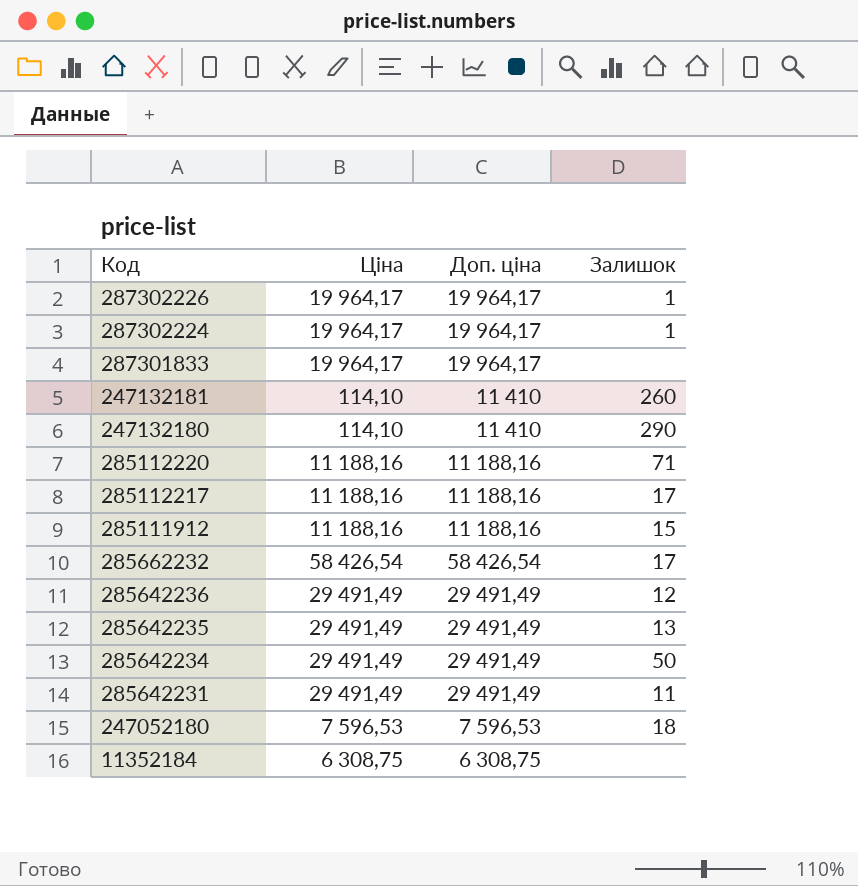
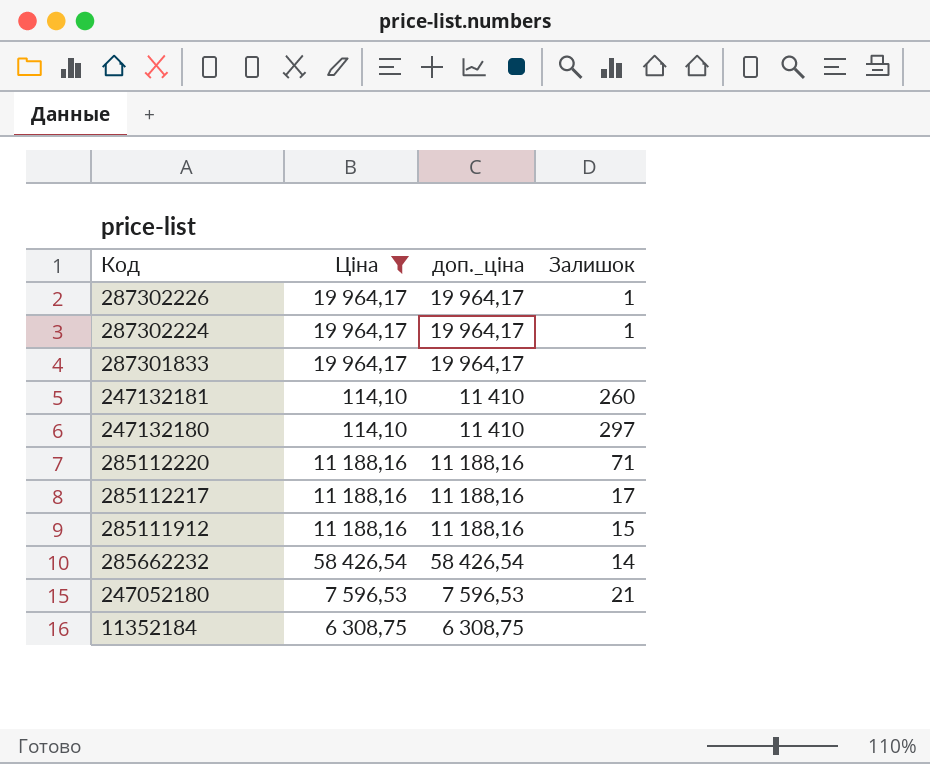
filter: none -> Ціна != 29 491,49
column name: Доп. ціна -> доп._ціна
247132180 | Залишок: 290 -> 297
285662232 | Залишок: 17 -> 14
247052180 | Залишок: 18 -> 21

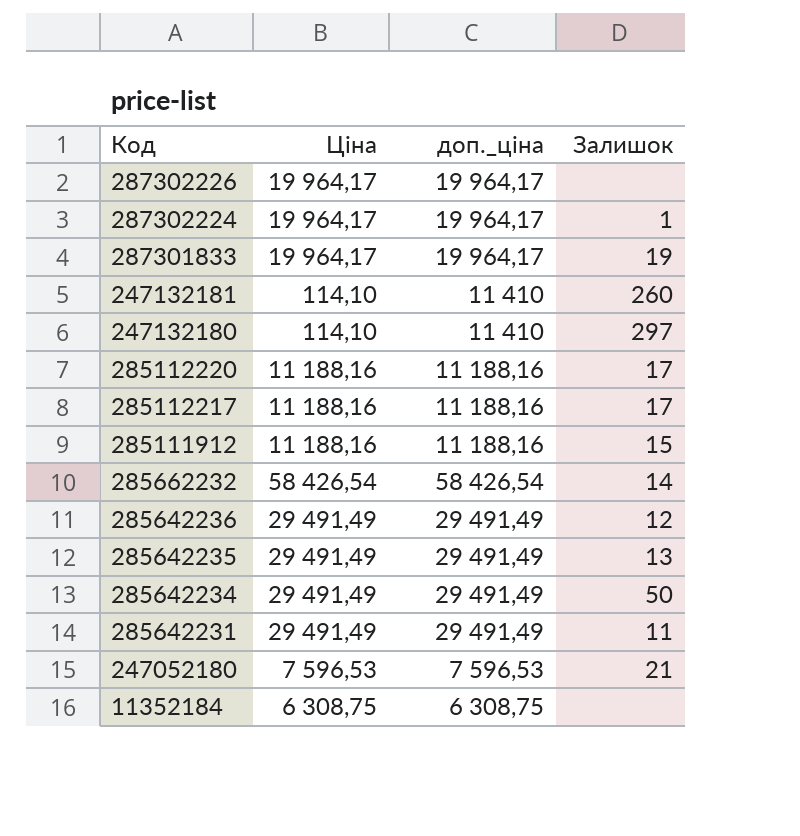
filter: Ціна != 29 491,49 -> none
287302226 | Залишок: 1 -> none
287301833 | Залишок: none -> 19
285112220 | Залишок: 71 -> 17

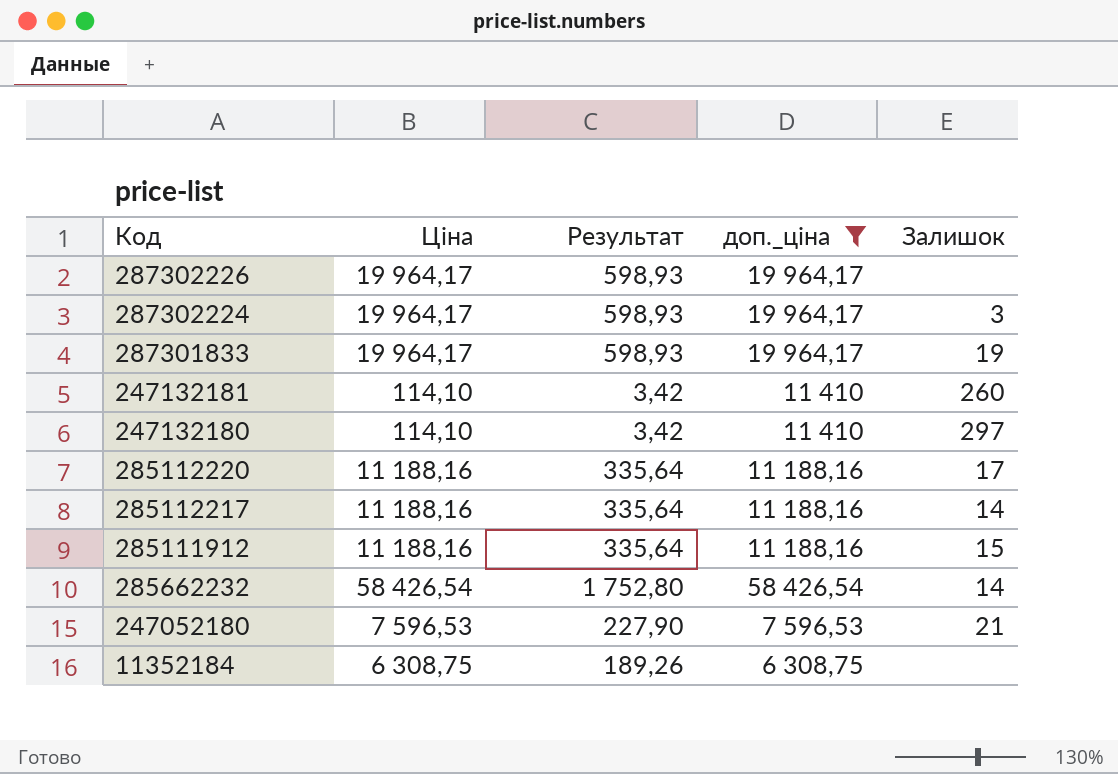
filter: none -> доп._ціна != 29 491,49
column Результат | formula: none -> [Ціна] * 0,03
287302224 | Залишок: 1 -> 3
285112217 | Залишок: 17 -> 14

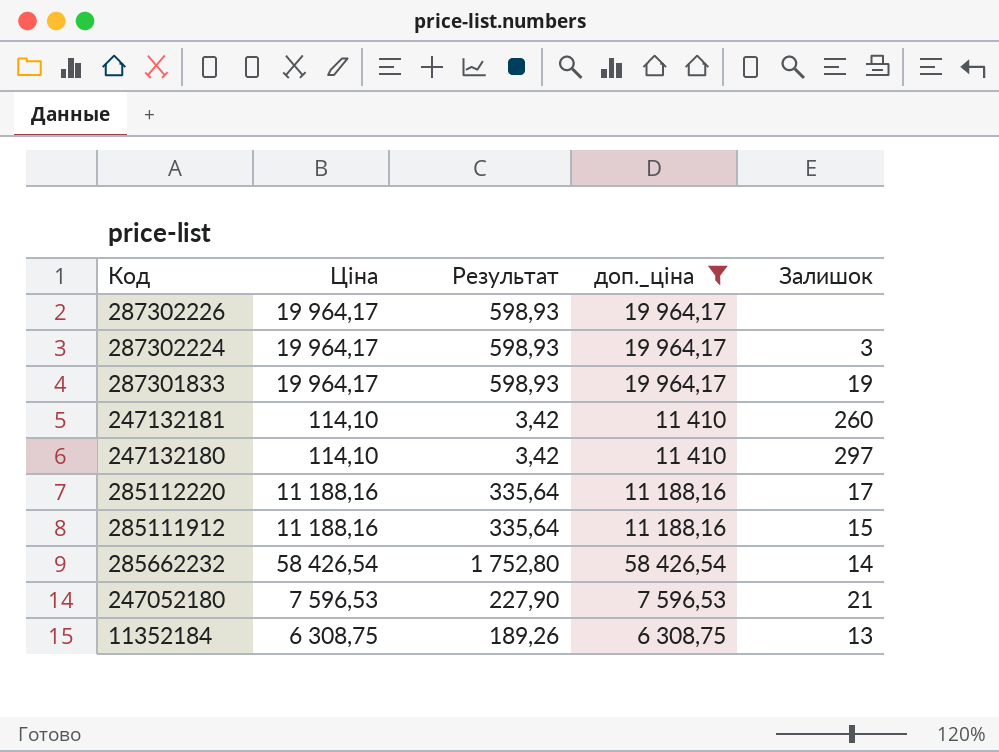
row 285112217: 11 188,16 | 335,64 | 11 188,16 | 14 -> none
11352184 | Залишок: none -> 13

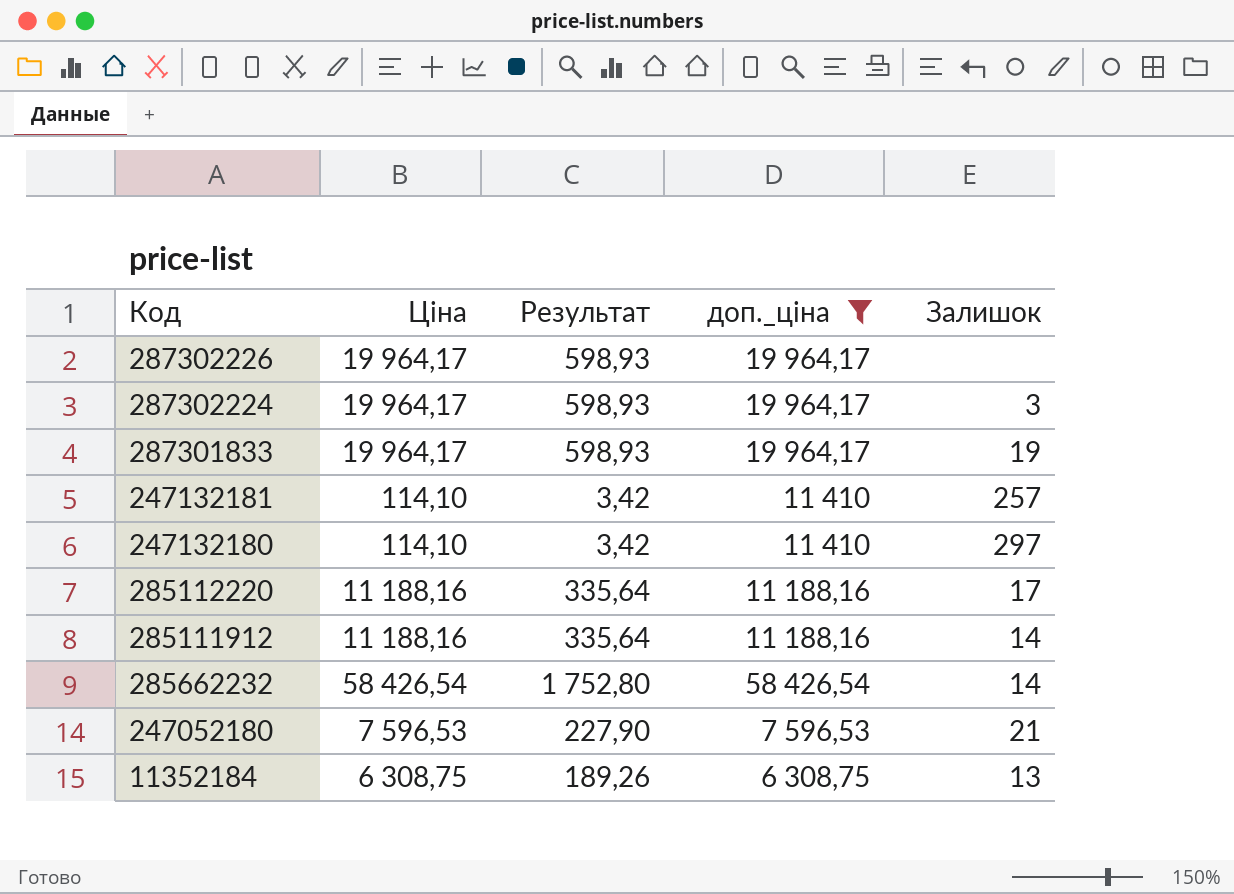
247132181 | Залишок: 260 -> 257
285111912 | Залишок: 15 -> 14

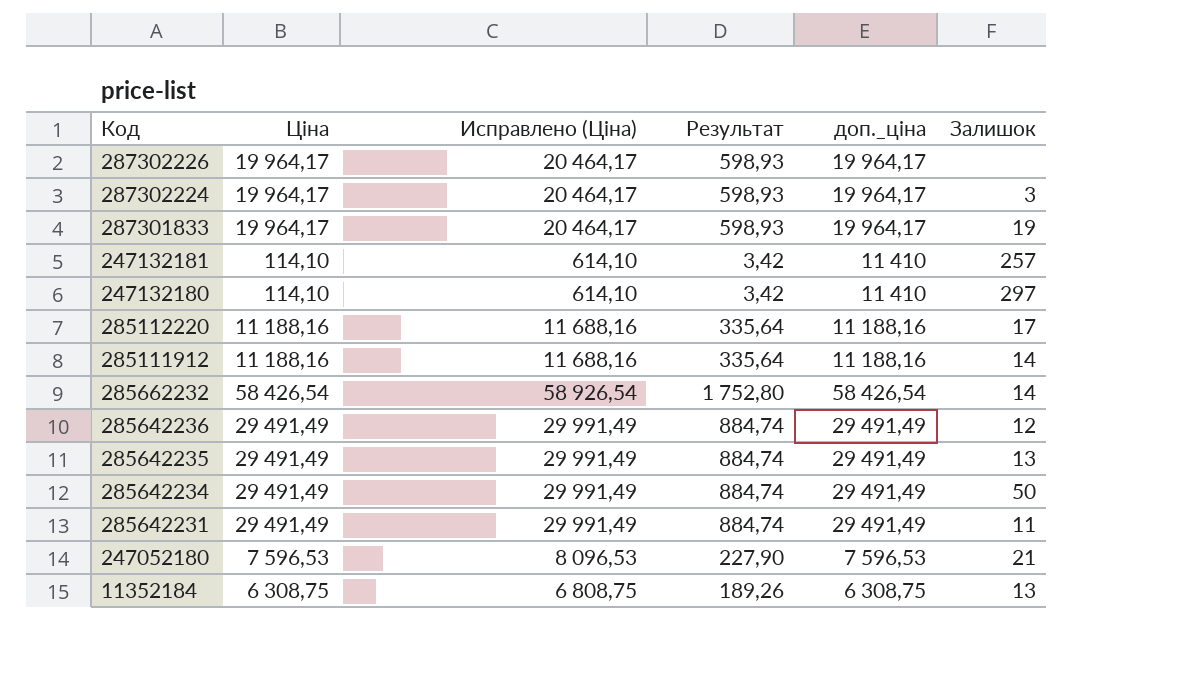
filter: доп._ціна != 29 491,49 -> none
column Исправлено (Ціна) | formula: none -> [Ціна] + 500

